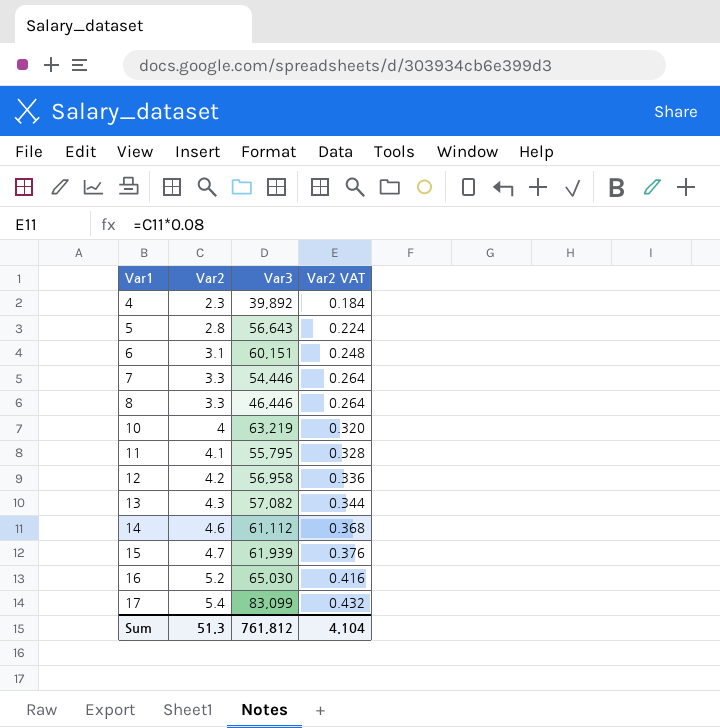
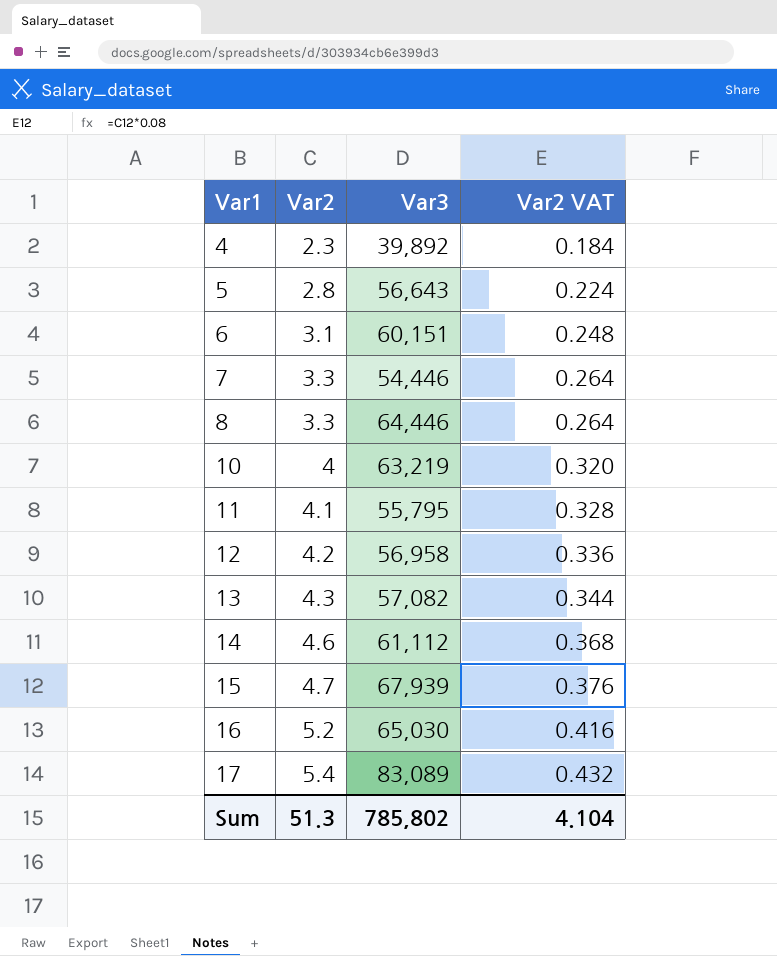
8 | Var3: 46,446 -> 64,446
15 | Var3: 61,939 -> 67,939
17 | Var3: 83,099 -> 83,089
Sum | Var3: 761,812 -> 785,802

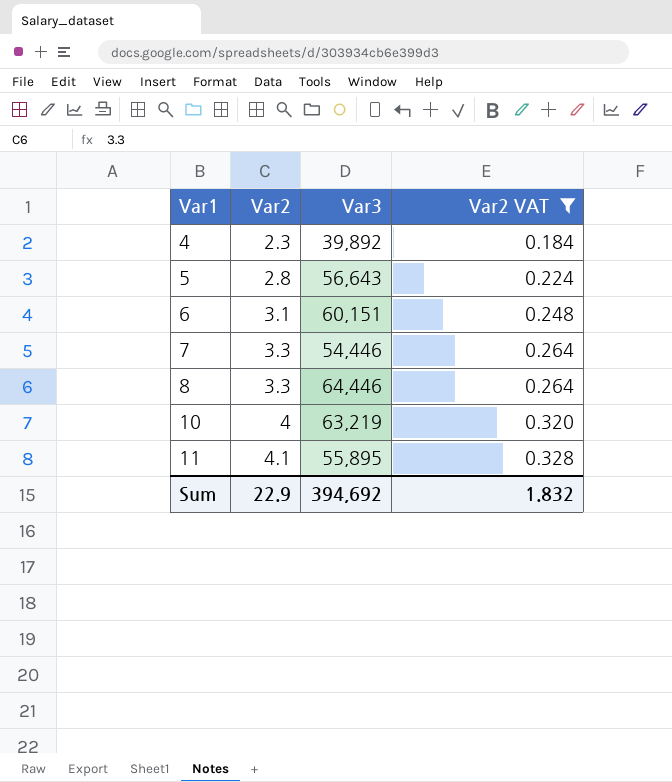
filter: none -> Var2 VAT <= 0.328
11 | Var3: 55,795 -> 55,895
Sum | Var2: 51.3 -> 22.9
Sum | Var3: 785,802 -> 394,692
Sum | Var2 VAT: 4.104 -> 1.832

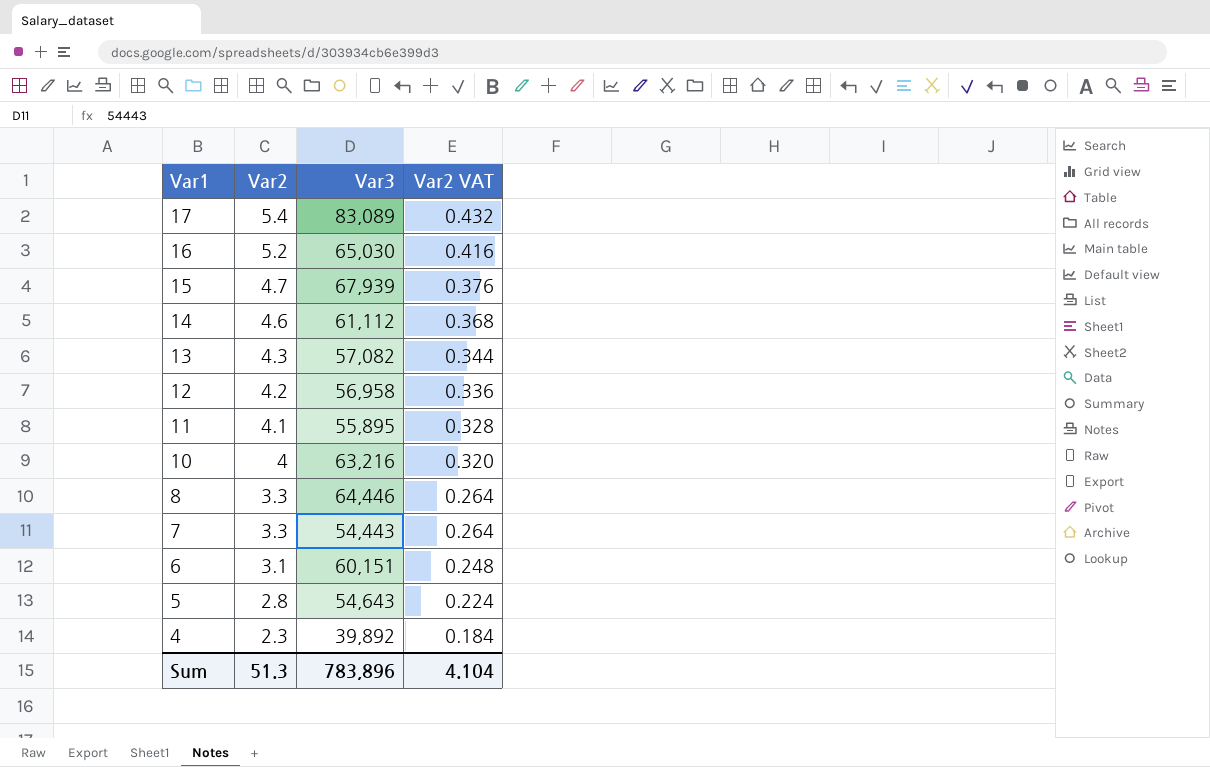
filter: Var2 VAT <= 0.328 -> none
row order: Var1 ascending -> Var1 descending
10 | Var3: 63,219 -> 63,216
7 | Var3: 54,446 -> 54,443
5 | Var3: 56,643 -> 54,643
Sum | Var2: 22.9 -> 51.3
Sum | Var3: 394,692 -> 783,896
Sum | Var2 VAT: 1.832 -> 4.104

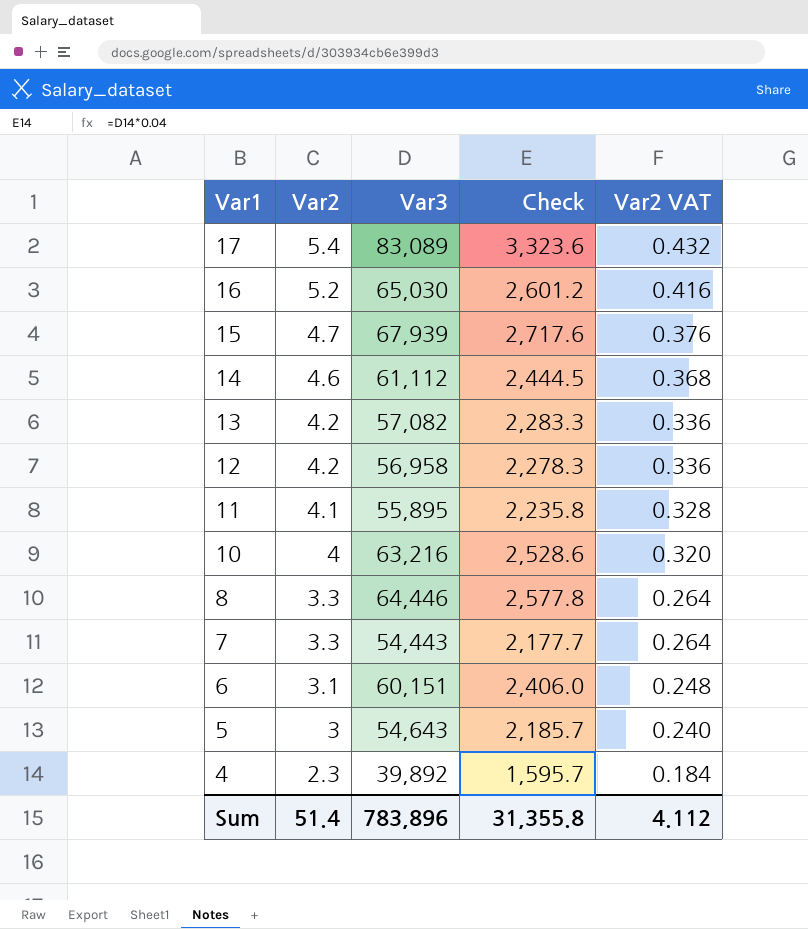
column Check | formula: none -> [Var3] * 0.04
13 | Var2: 4.3 -> 4.2
13 | Var2 VAT: 0.344 -> 0.336
5 | Var2: 2.8 -> 3
5 | Var2 VAT: 0.224 -> 0.240
Sum | Var2: 51.3 -> 51.4
Sum | Var2 VAT: 4.104 -> 4.112

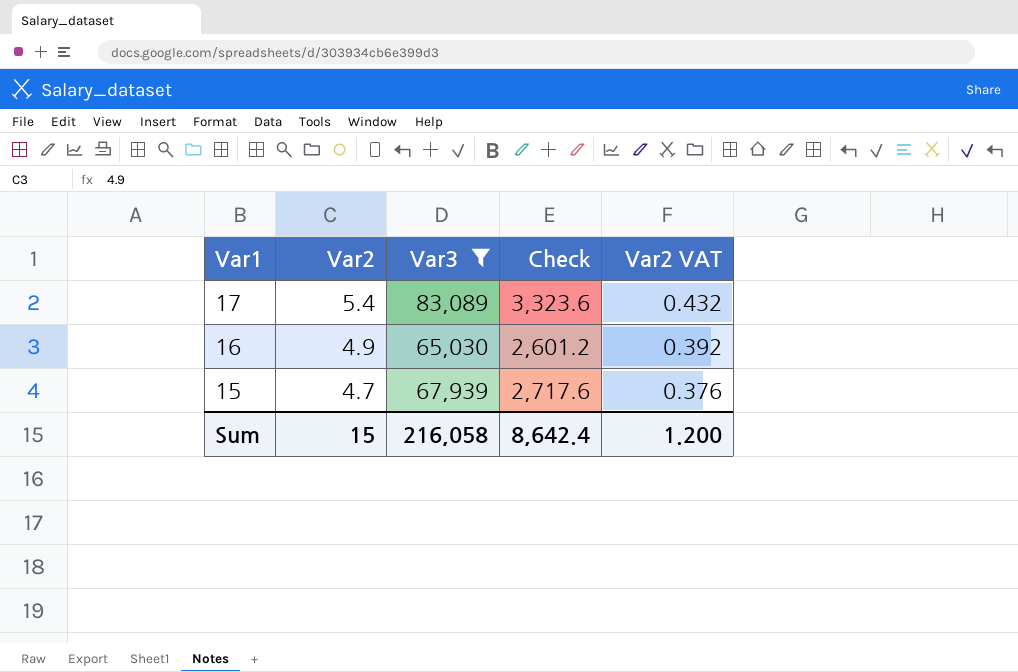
filter: none -> Var3 >= 65,030
16 | Var2: 5.2 -> 4.9
16 | Var2 VAT: 0.416 -> 0.392
Sum | Var2: 51.4 -> 15
Sum | Var3: 783,896 -> 216,058
Sum | Check: 31,355.8 -> 8,642.4
Sum | Var2 VAT: 4.112 -> 1.200

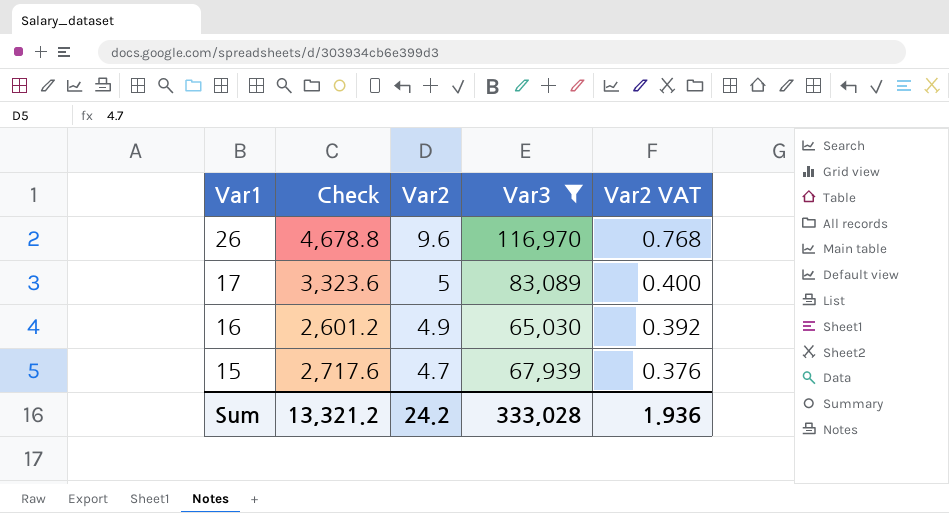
column Check | position: 4 -> 2
row 26: none -> 4,678.8 | 9.6 | 116,970 | 0.768
17 | Var2: 5.4 -> 5
17 | Var2 VAT: 0.432 -> 0.400
Sum | Check: 8,642.4 -> 13,321.2
Sum | Var2: 15 -> 24.2
Sum | Var3: 216,058 -> 333,028
Sum | Var2 VAT: 1.200 -> 1.936

